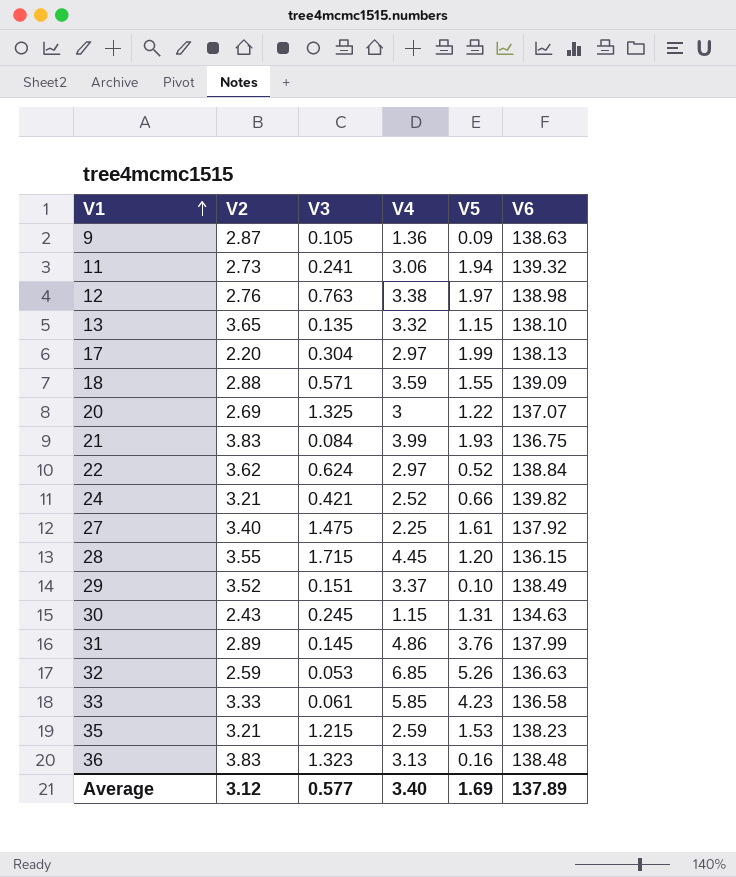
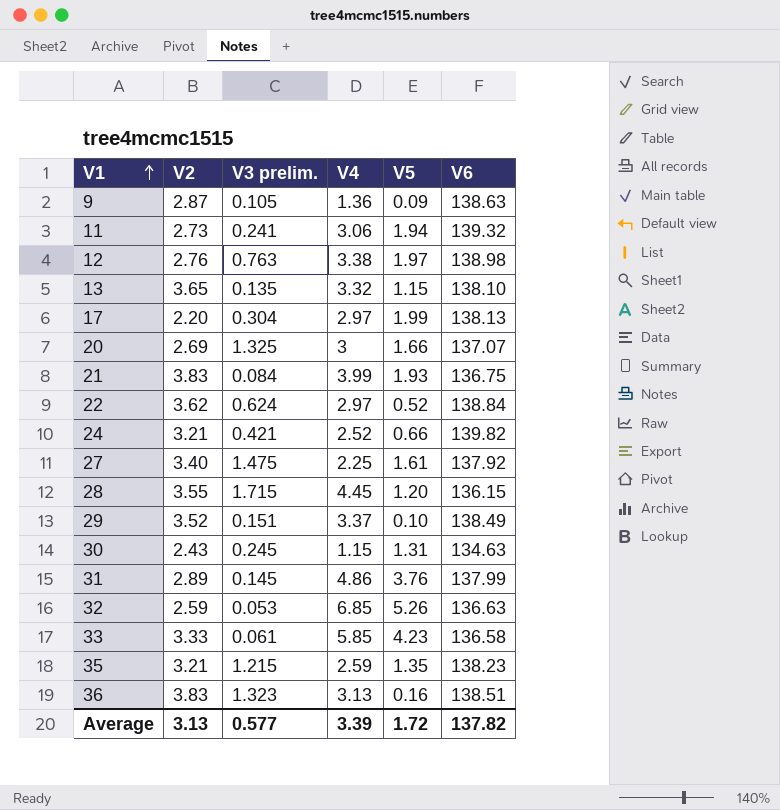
column name: V3 -> V3 prelim.
row 18: 2.88 | 0.571 | 3.59 | 1.55 | 139.09 -> none
20 | V5: 1.22 -> 1.66
35 | V5: 1.53 -> 1.35
36 | V6: 138.48 -> 138.51
Average | V2: 3.12 -> 3.13
Average | V4: 3.40 -> 3.39
Average | V5: 1.69 -> 1.72
Average | V6: 137.89 -> 137.82

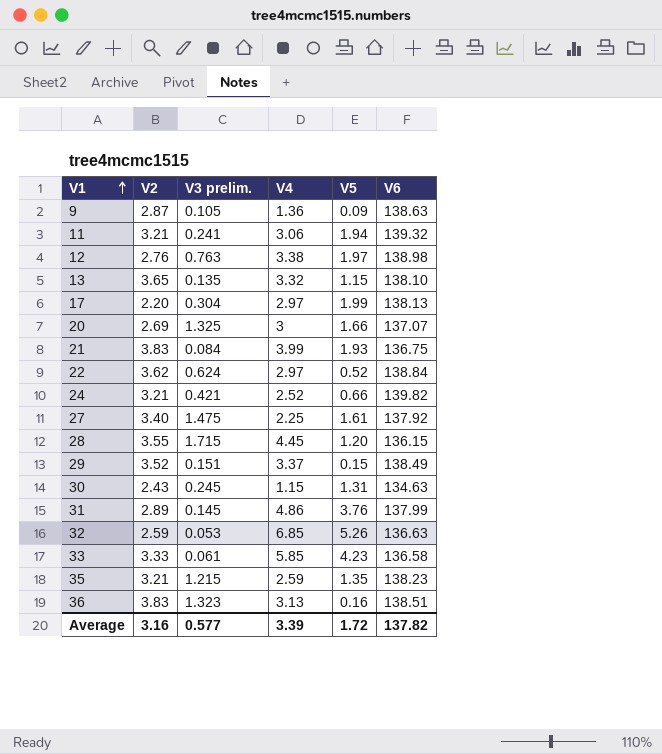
11 | V2: 2.73 -> 3.21
29 | V5: 0.10 -> 0.15
Average | V2: 3.13 -> 3.16

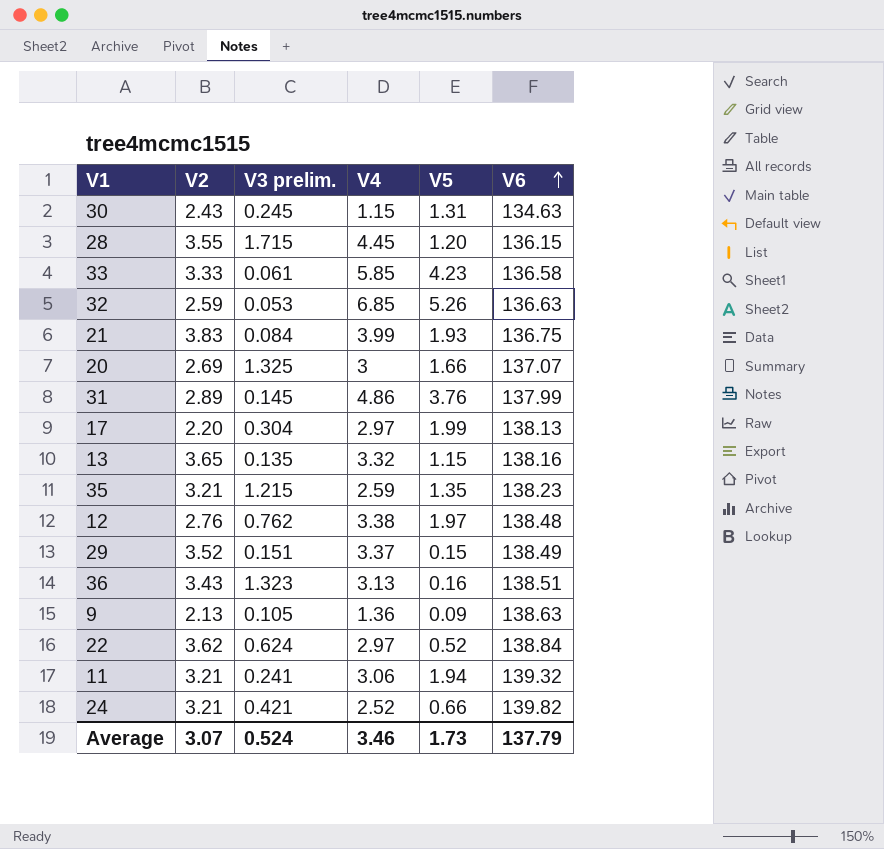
row order: V1 ascending -> V6 ascending
row 27: 3.40 | 1.475 | 2.25 | 1.61 | 137.92 -> none
13 | V6: 138.10 -> 138.16
12 | V3 prelim.: 0.763 -> 0.762
12 | V6: 138.98 -> 138.48
36 | V2: 3.83 -> 3.43
9 | V2: 2.87 -> 2.13
Average | V2: 3.16 -> 3.07
Average | V3 prelim.: 0.577 -> 0.524
Average | V4: 3.39 -> 3.46
Average | V5: 1.72 -> 1.73
Average | V6: 137.82 -> 137.79

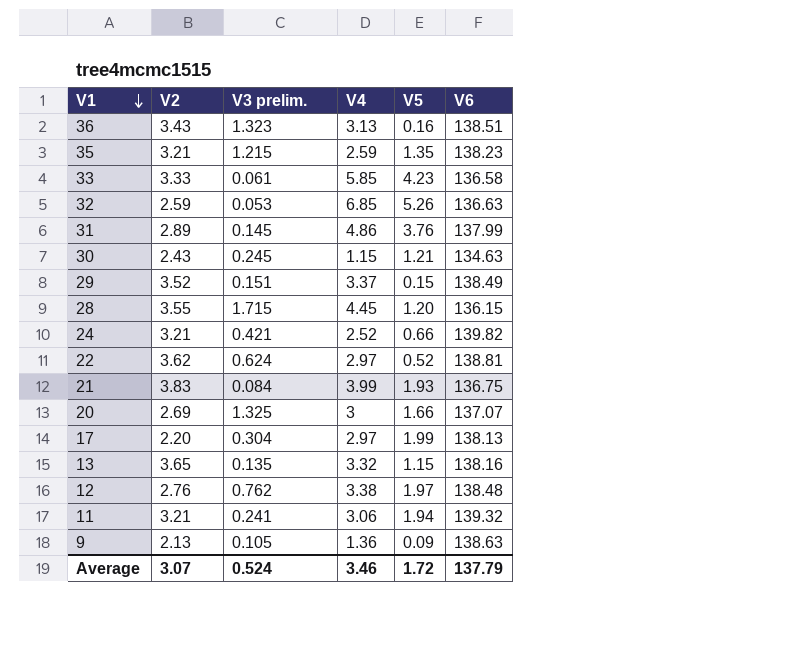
row order: V6 ascending -> V1 descending
30 | V5: 1.31 -> 1.21
22 | V6: 138.84 -> 138.81
Average | V5: 1.73 -> 1.72

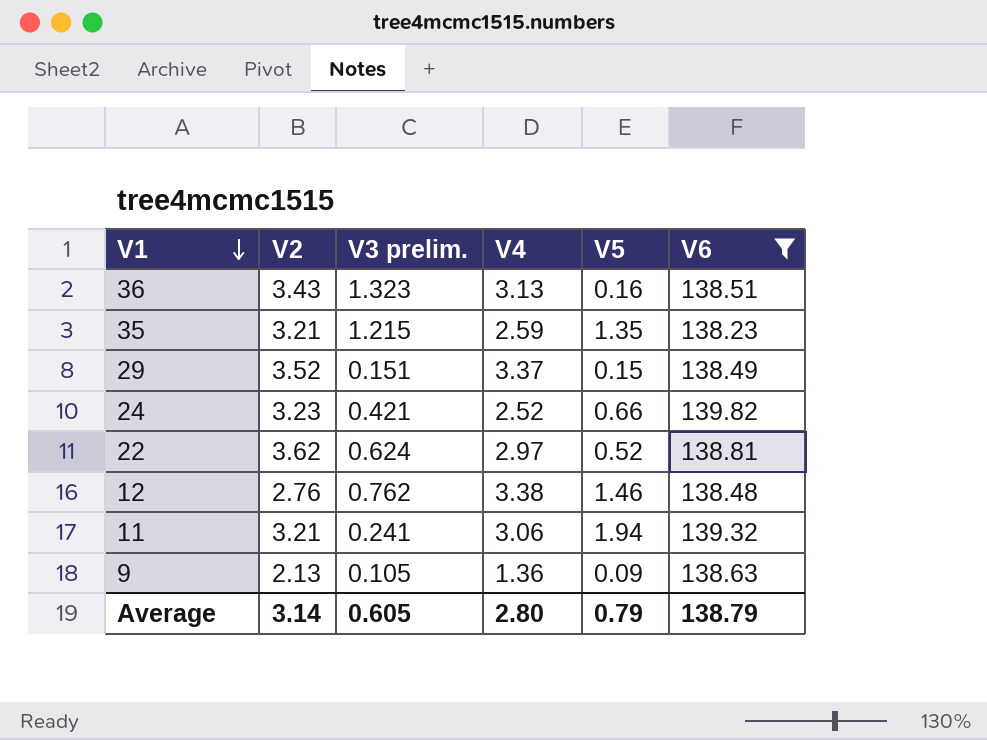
filter: none -> V6 >= 138.23
24 | V2: 3.21 -> 3.23
12 | V5: 1.97 -> 1.46
Average | V2: 3.07 -> 3.14
Average | V3 prelim.: 0.524 -> 0.605
Average | V4: 3.46 -> 2.80
Average | V5: 1.72 -> 0.79
Average | V6: 137.79 -> 138.79

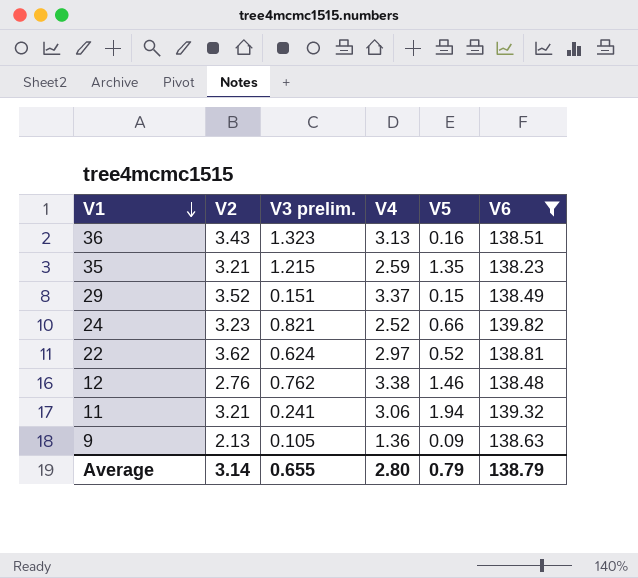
24 | V3 prelim.: 0.421 -> 0.821
Average | V3 prelim.: 0.605 -> 0.655

